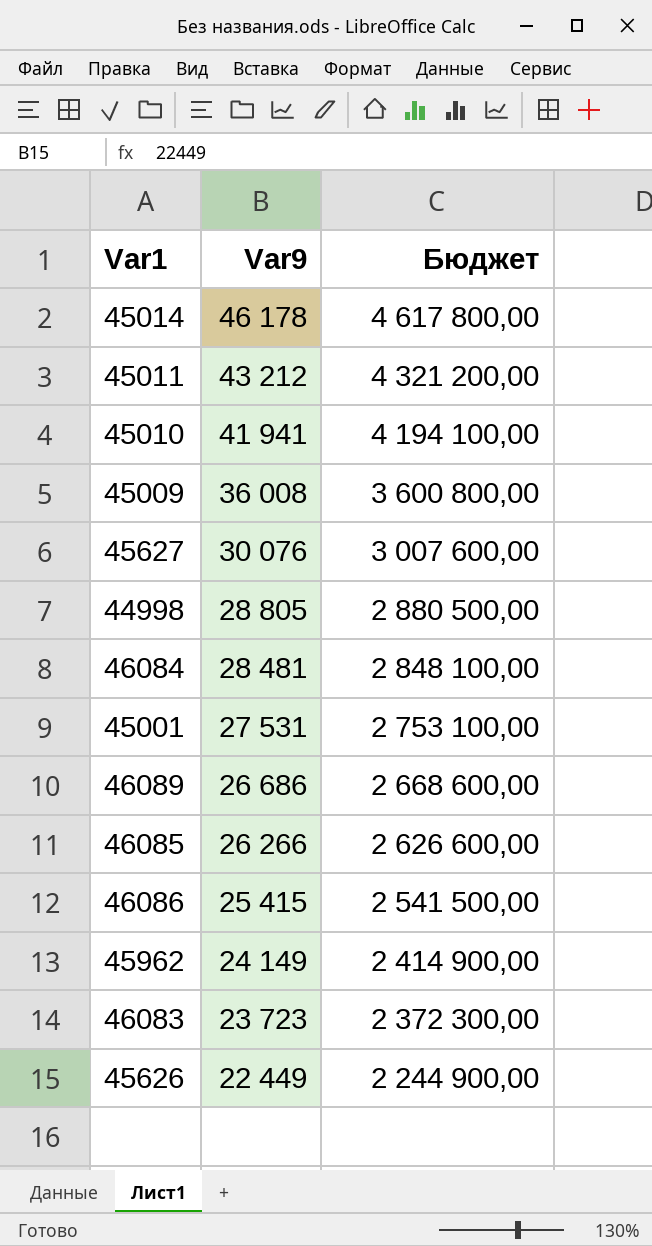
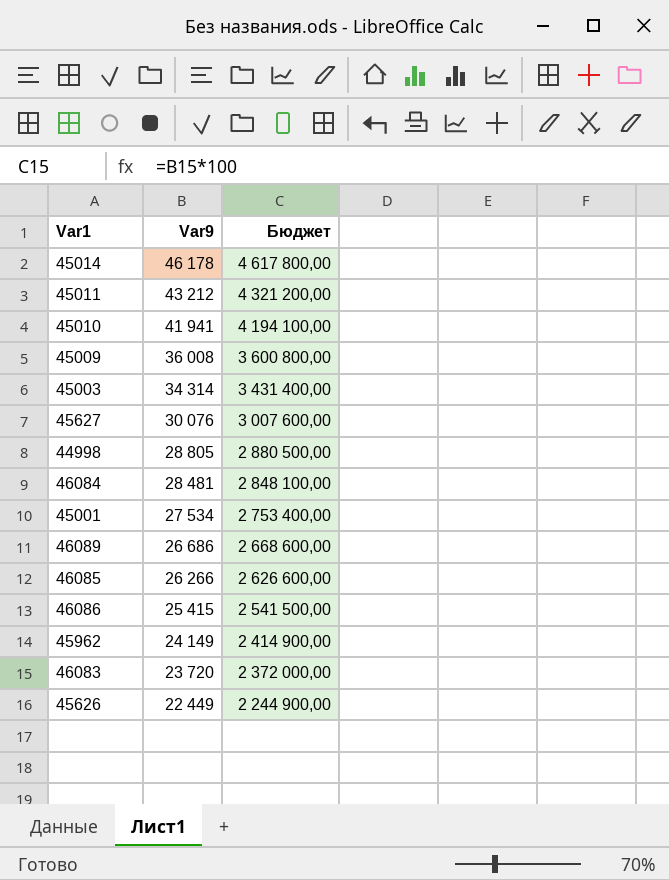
row 45003: none -> 34 314 | 3 431 400,00
45001 | Var9: 27 531 -> 27 534
45001 | Бюджет: 2 753 100,00 -> 2 753 400,00
46083 | Var9: 23 723 -> 23 720
46083 | Бюджет: 2 372 300,00 -> 2 372 000,00

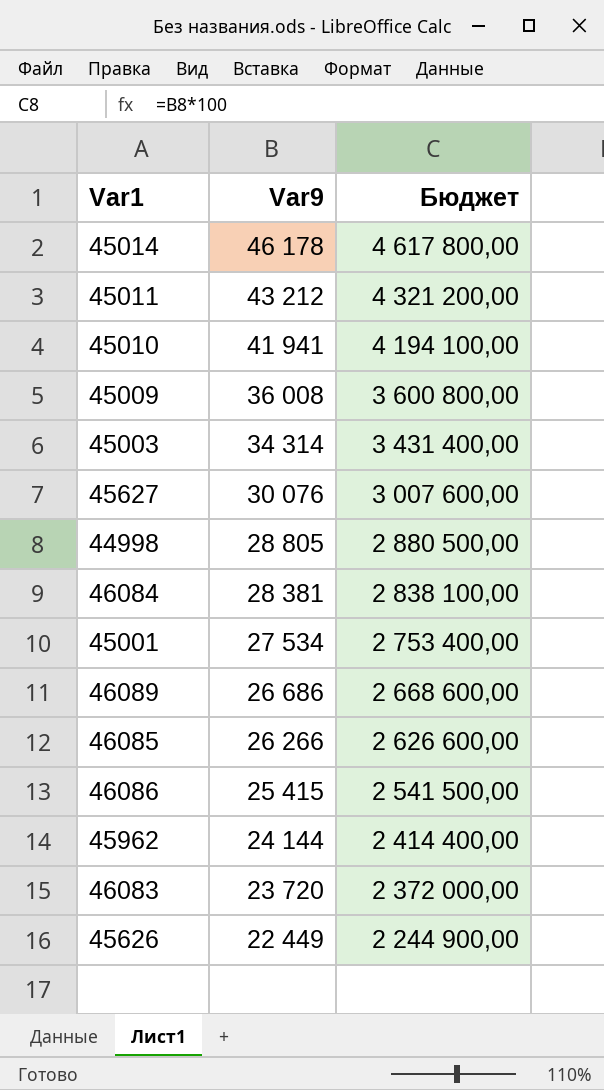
46084 | Var9: 28 481 -> 28 381
46084 | Бюджет: 2 848 100,00 -> 2 838 100,00
45962 | Var9: 24 149 -> 24 144
45962 | Бюджет: 2 414 900,00 -> 2 414 400,00

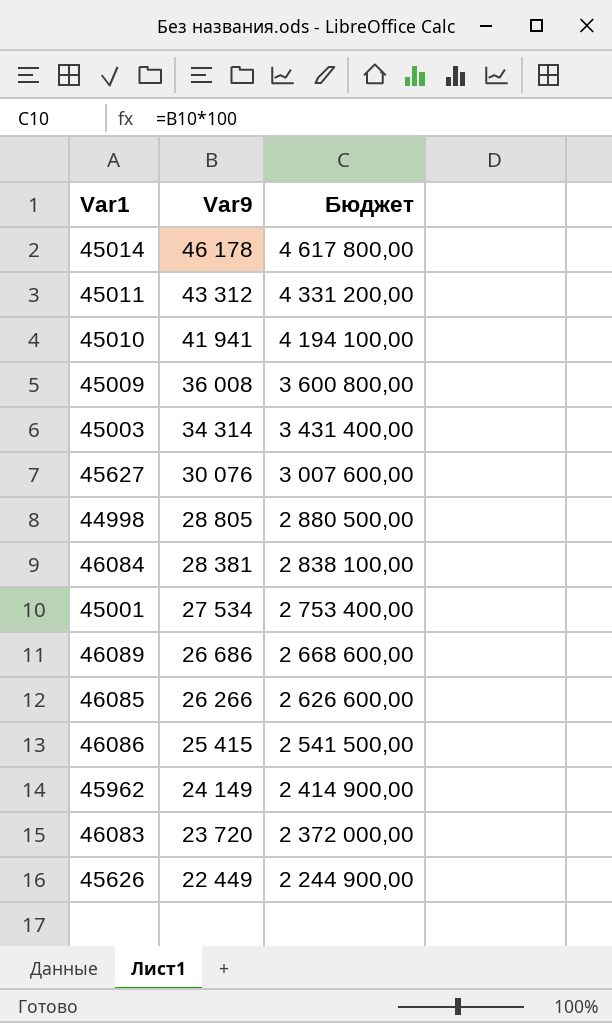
45011 | Var9: 43 212 -> 43 312
45011 | Бюджет: 4 321 200,00 -> 4 331 200,00
45962 | Var9: 24 144 -> 24 149
45962 | Бюджет: 2 414 400,00 -> 2 414 900,00

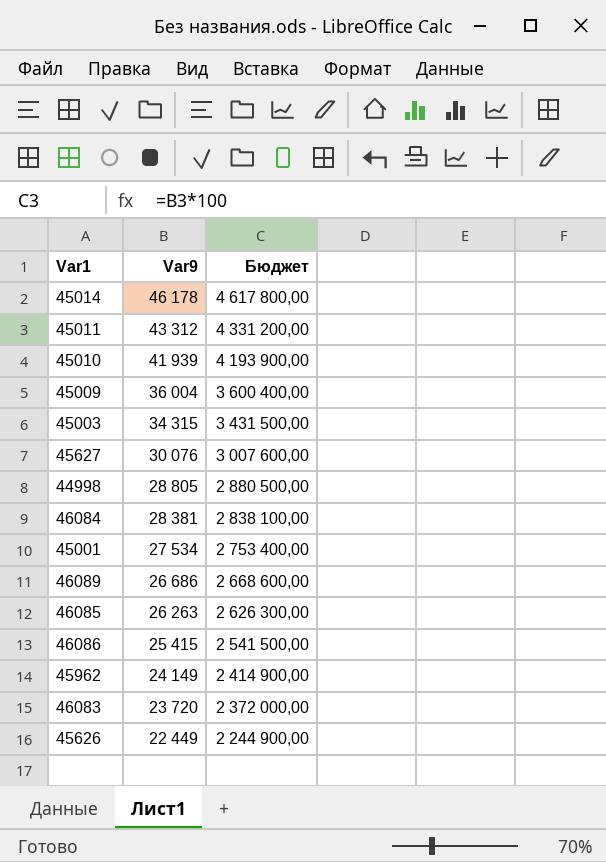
45010 | Var9: 41 941 -> 41 939
45010 | Бюджет: 4 194 100,00 -> 4 193 900,00
45009 | Var9: 36 008 -> 36 004
45009 | Бюджет: 3 600 800,00 -> 3 600 400,00
45003 | Var9: 34 314 -> 34 315
45003 | Бюджет: 3 431 400,00 -> 3 431 500,00
46085 | Var9: 26 266 -> 26 263
46085 | Бюджет: 2 626 600,00 -> 2 626 300,00

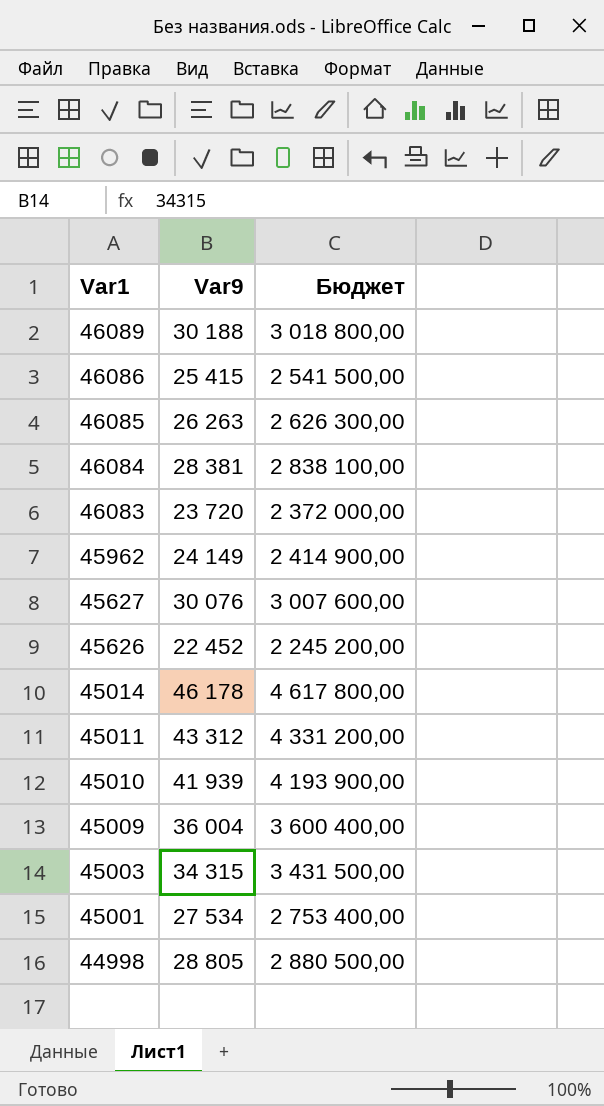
row order: Var9 descending -> Var1 descending
46089 | Var9: 26 686 -> 30 188
46089 | Бюджет: 2 668 600,00 -> 3 018 800,00
45626 | Var9: 22 449 -> 22 452
45626 | Бюджет: 2 244 900,00 -> 2 245 200,00

